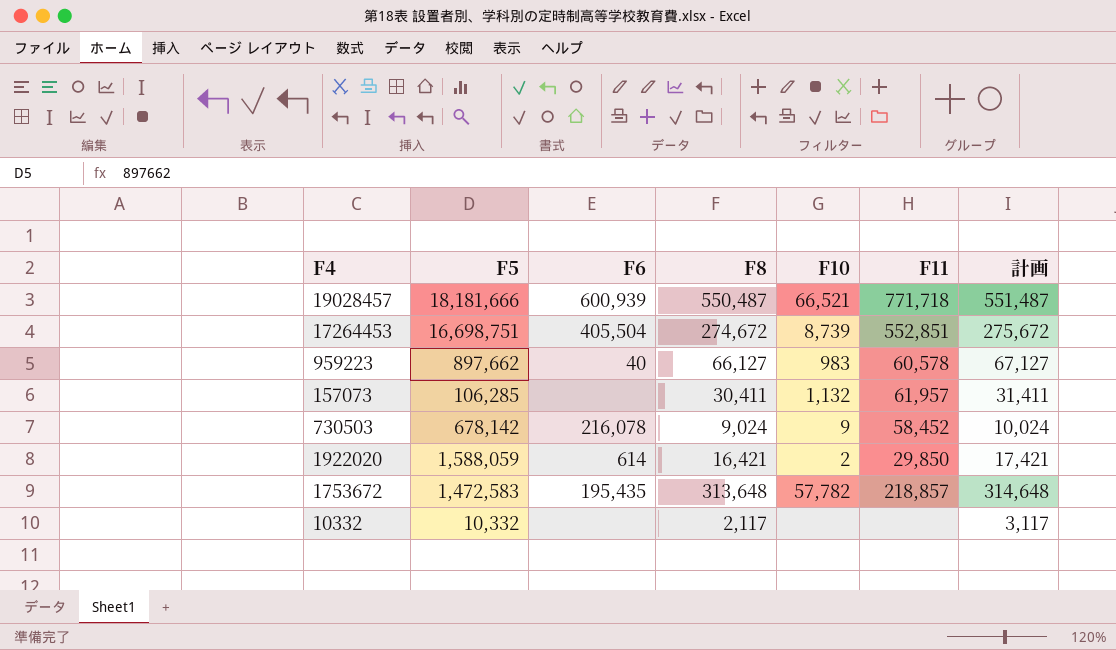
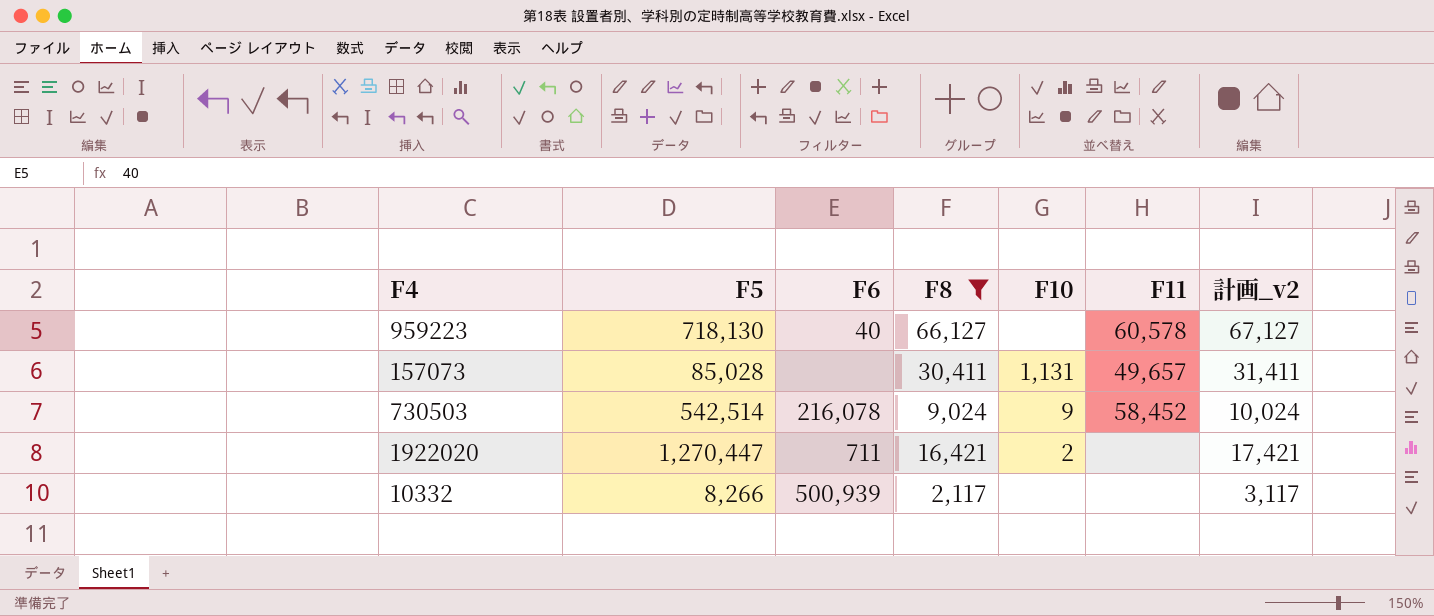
filter: none -> F8 <= 66,127
column name: 計画 -> 計画_v2
959223 | F5: 897,662 -> 718,130
959223 | F10: 983 -> none
157073 | F5: 106,285 -> 85,028
157073 | F10: 1,132 -> 1,131
157073 | F11: 61,957 -> 49,657
730503 | F5: 678,142 -> 542,514
1922020 | F5: 1,588,059 -> 1,270,447
1922020 | F6: 614 -> 711
1922020 | F11: 29,850 -> none
10332 | F5: 10,332 -> 8,266
10332 | F6: none -> 500,939

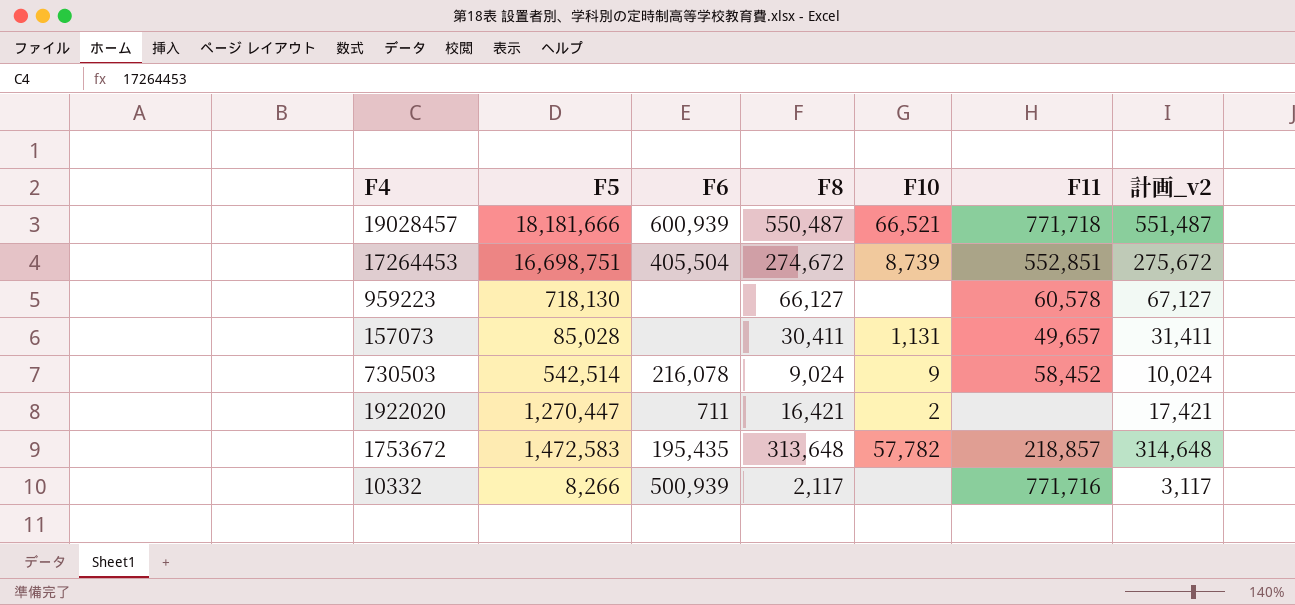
filter: F8 <= 66,127 -> none
959223 | F6: 40 -> none
10332 | F11: none -> 771,716

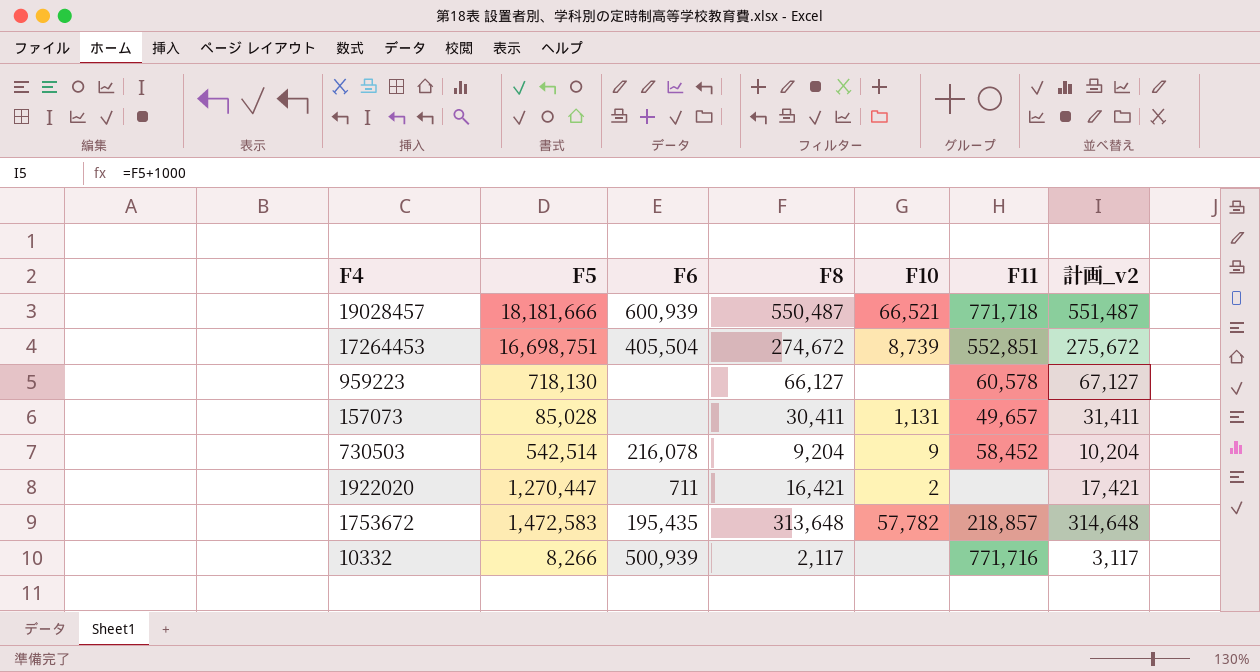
730503 | F8: 9,024 -> 9,204
730503 | 計画_v2: 10,024 -> 10,204

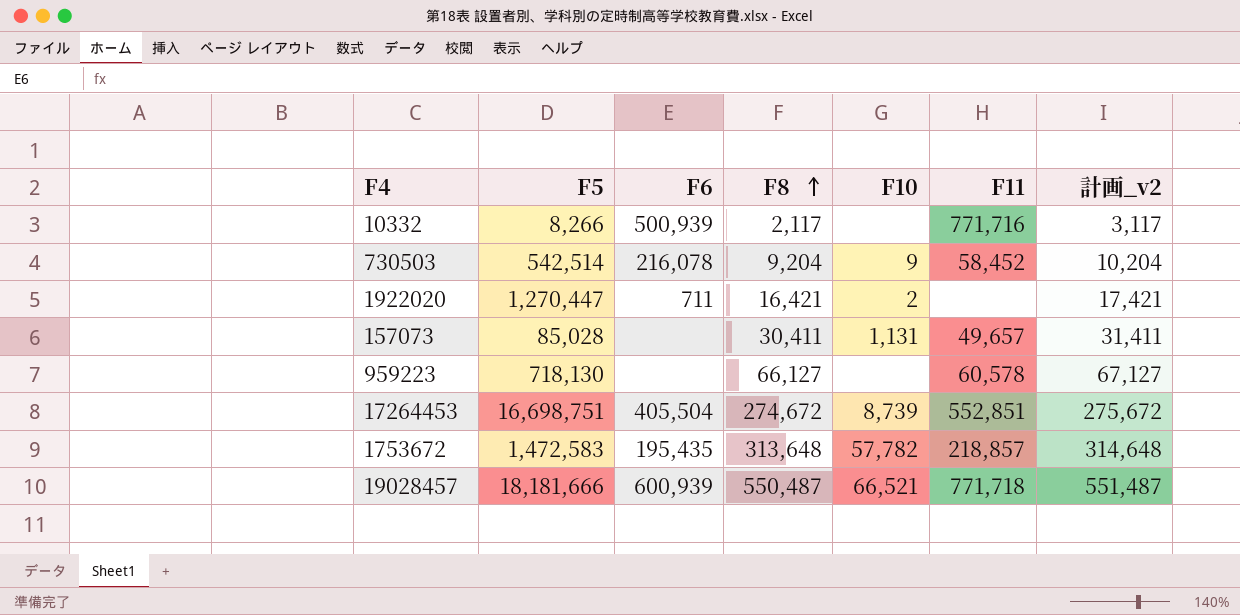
row order: none -> F8 ascending

